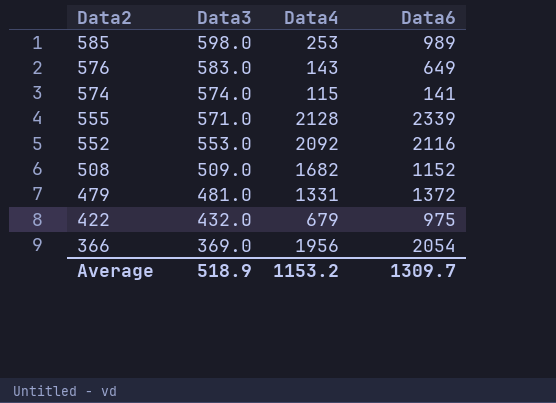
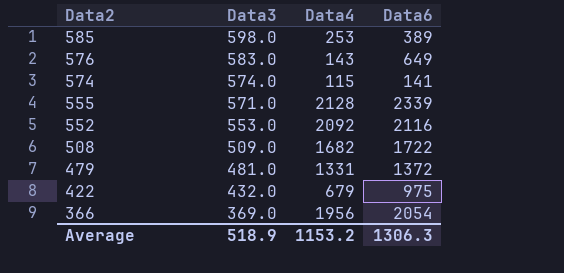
585 | Data6: 989 -> 389
508 | Data6: 1152 -> 1722
Average | Data6: 1309.7 -> 1306.3

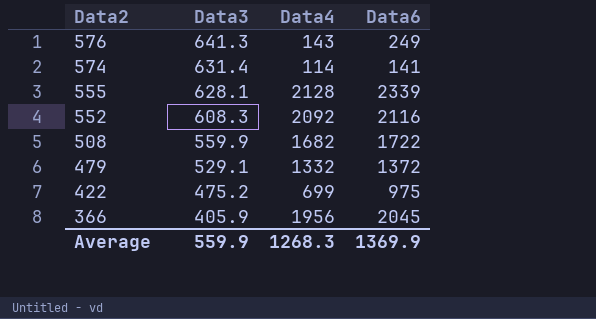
row 585: 598.0 | 253 | 389 -> none
576 | Data3: 583.0 -> 641.3
576 | Data6: 649 -> 249
574 | Data3: 574.0 -> 631.4
574 | Data4: 115 -> 114
555 | Data3: 571.0 -> 628.1
552 | Data3: 553.0 -> 608.3
508 | Data3: 509.0 -> 559.9
479 | Data3: 481.0 -> 529.1
479 | Data4: 1331 -> 1332
422 | Data3: 432.0 -> 475.2
422 | Data4: 679 -> 699
366 | Data3: 369.0 -> 405.9
366 | Data6: 2054 -> 2045
Average | Data3: 518.9 -> 559.9
Average | Data4: 1153.2 -> 1268.3
Average | Data6: 1306.3 -> 1369.9

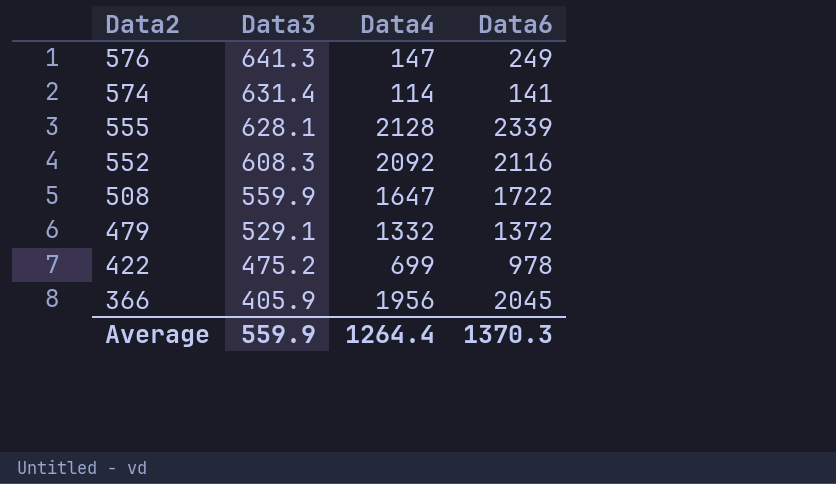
576 | Data4: 143 -> 147
508 | Data4: 1682 -> 1647
422 | Data6: 975 -> 978
Average | Data4: 1268.3 -> 1264.4
Average | Data6: 1369.9 -> 1370.3

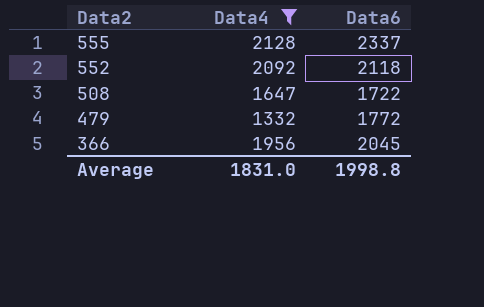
filter: none -> Data4 >= 1332
column Data3 | position: 2 -> none
555 | Data6: 2339 -> 2337
552 | Data6: 2116 -> 2118
479 | Data6: 1372 -> 1772
Average | Data4: 1264.4 -> 1831.0
Average | Data6: 1370.3 -> 1998.8

